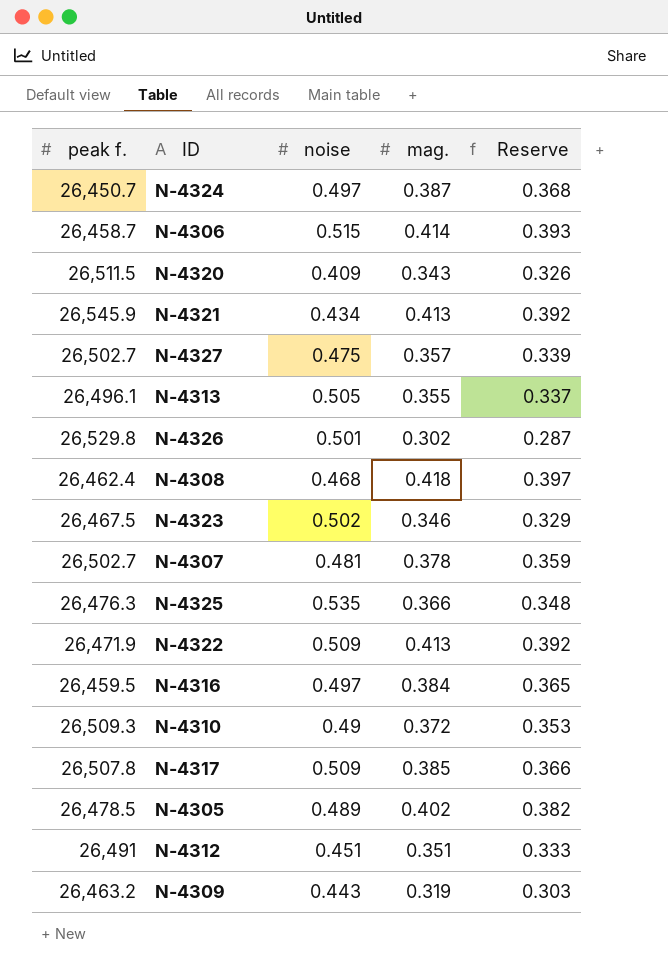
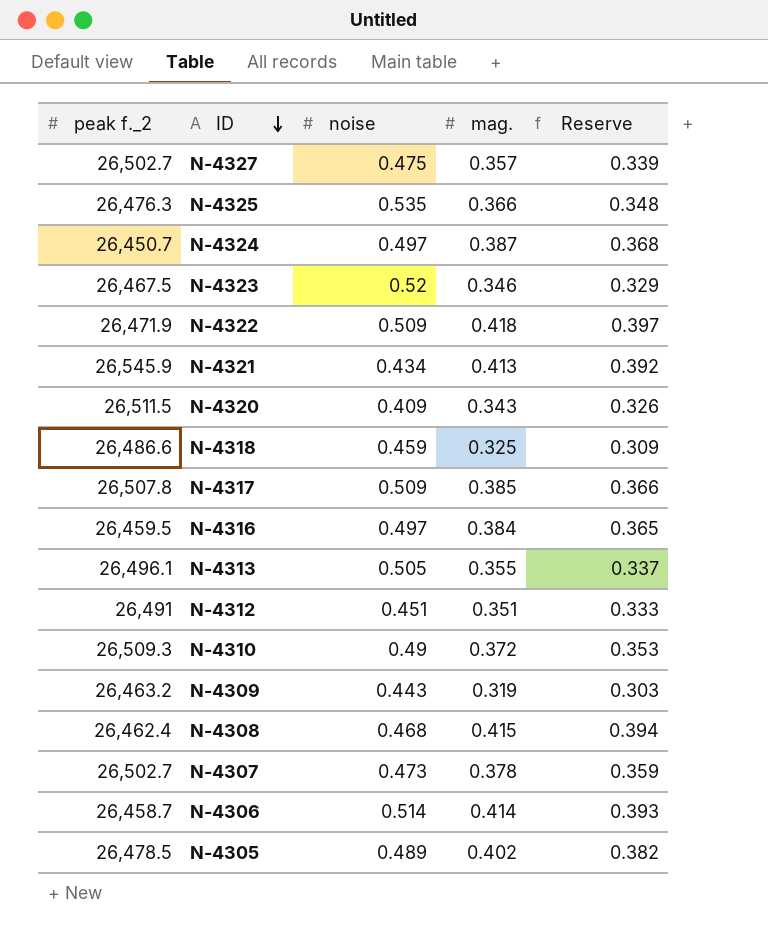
row order: none -> ID descending
column name: peak f. -> peak f._2
row N-4326: 26,529.8 | 0.501 | 0.302 | 0.287 -> none
N-4323 | noise: 0.502 -> 0.52
N-4322 | mag.: 0.413 -> 0.418
N-4322 | Reserve: 0.392 -> 0.397
row N-4318: none -> 26,486.6 | 0.459 | 0.325 | 0.309
N-4308 | mag.: 0.418 -> 0.415
N-4308 | Reserve: 0.397 -> 0.394
N-4307 | noise: 0.481 -> 0.473
N-4306 | noise: 0.515 -> 0.514

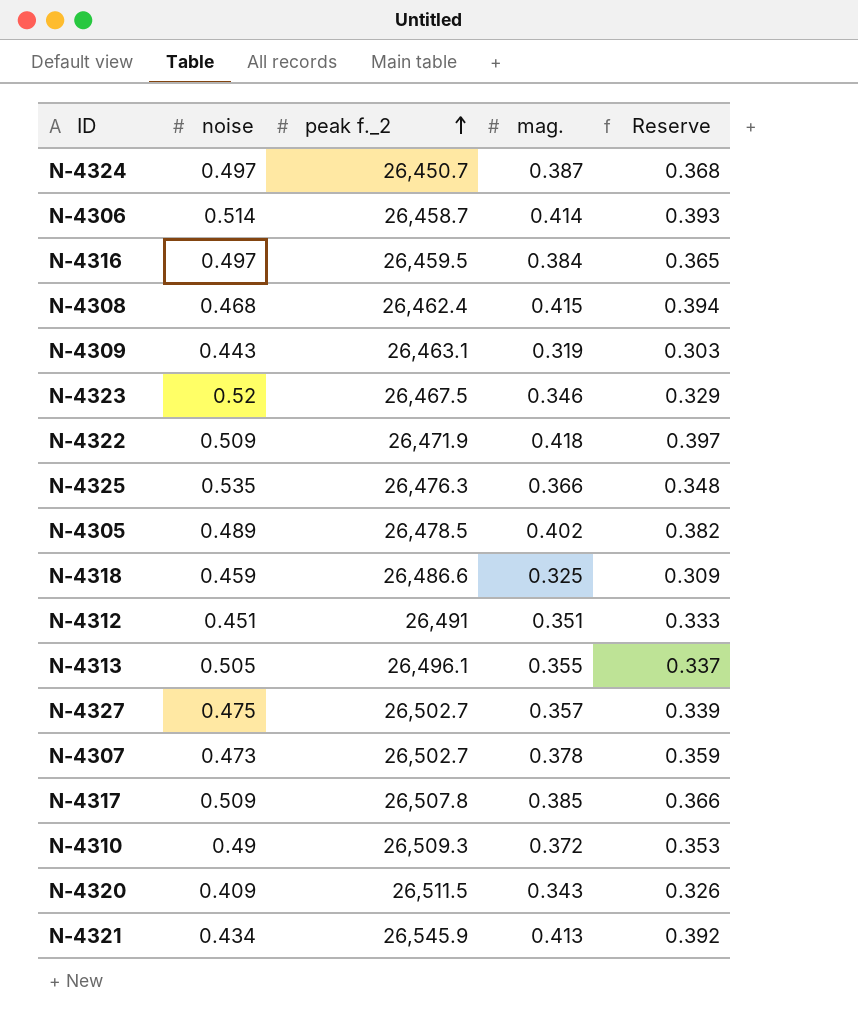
row order: ID descending -> peak f._2 ascending
column peak f._2 | position: 1 -> 3
N-4309 | peak f._2: 26,463.2 -> 26,463.1

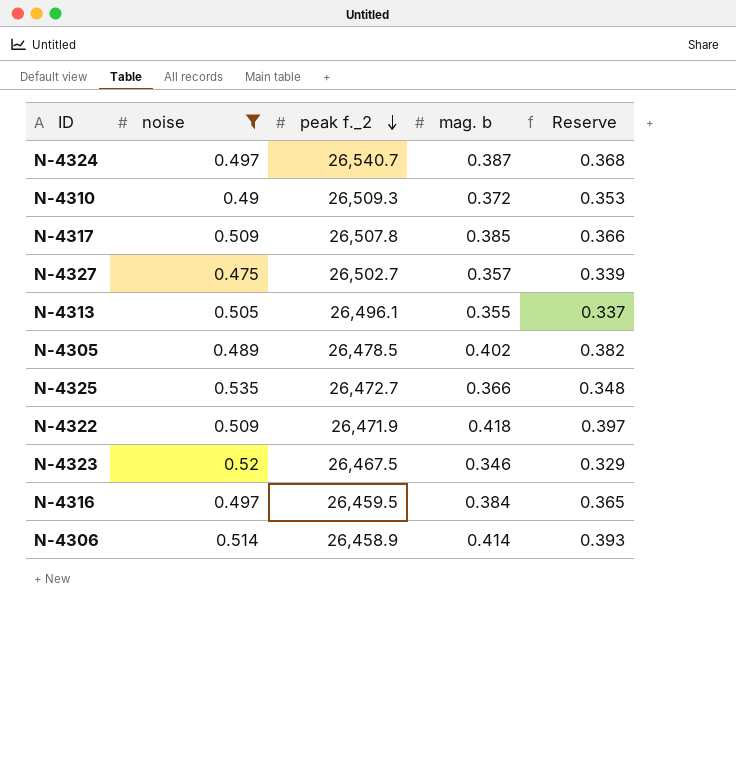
filter: none -> noise >= 0.475
row order: peak f._2 ascending -> peak f._2 descending
column name: mag. -> mag. b
N-4324 | peak f._2: 26,450.7 -> 26,540.7
N-4325 | peak f._2: 26,476.3 -> 26,472.7
N-4306 | peak f._2: 26,458.7 -> 26,458.9

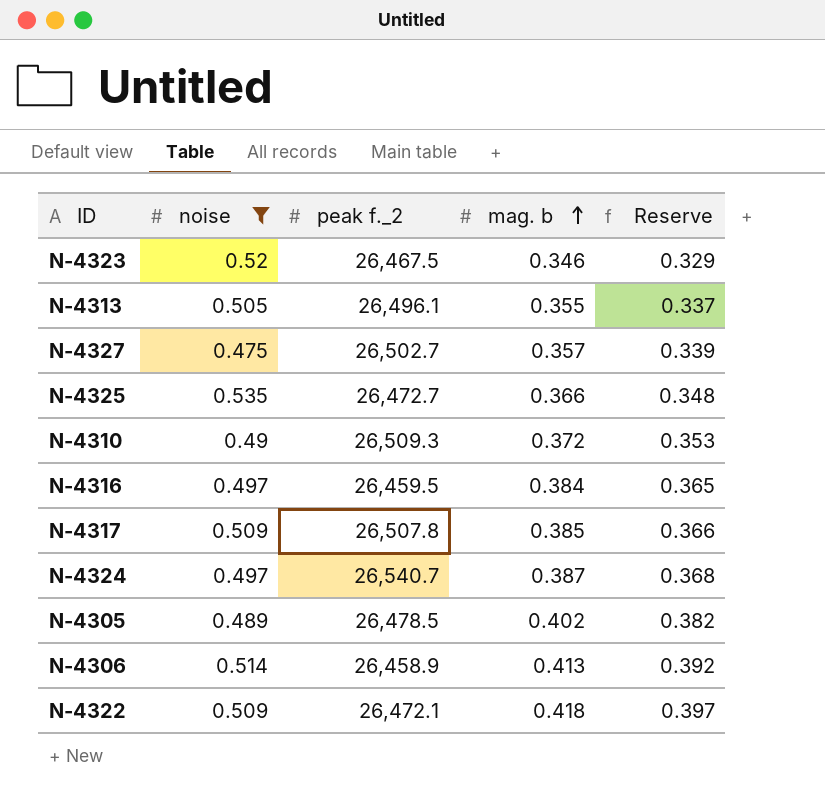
row order: peak f._2 descending -> mag. b ascending
N-4306 | mag. b: 0.414 -> 0.413
N-4306 | Reserve: 0.393 -> 0.392
N-4322 | peak f._2: 26,471.9 -> 26,472.1

